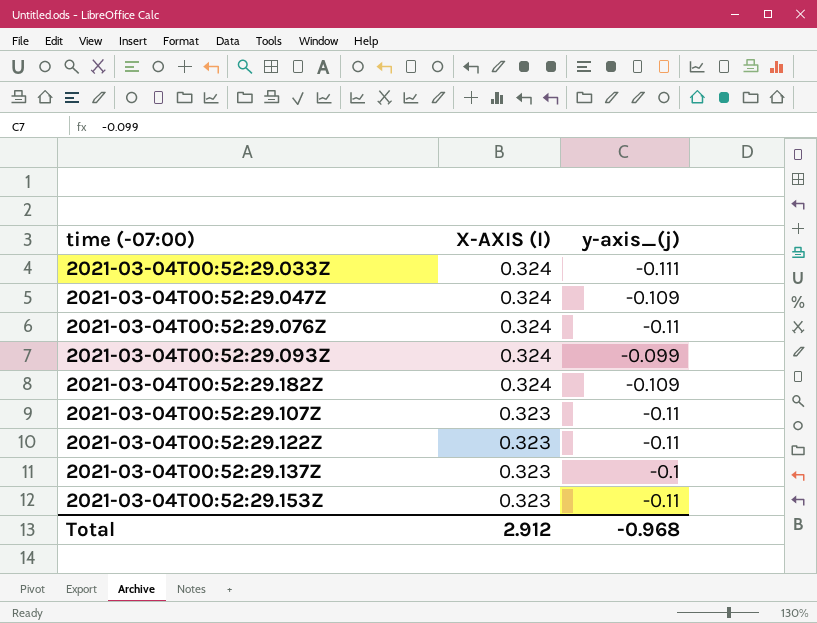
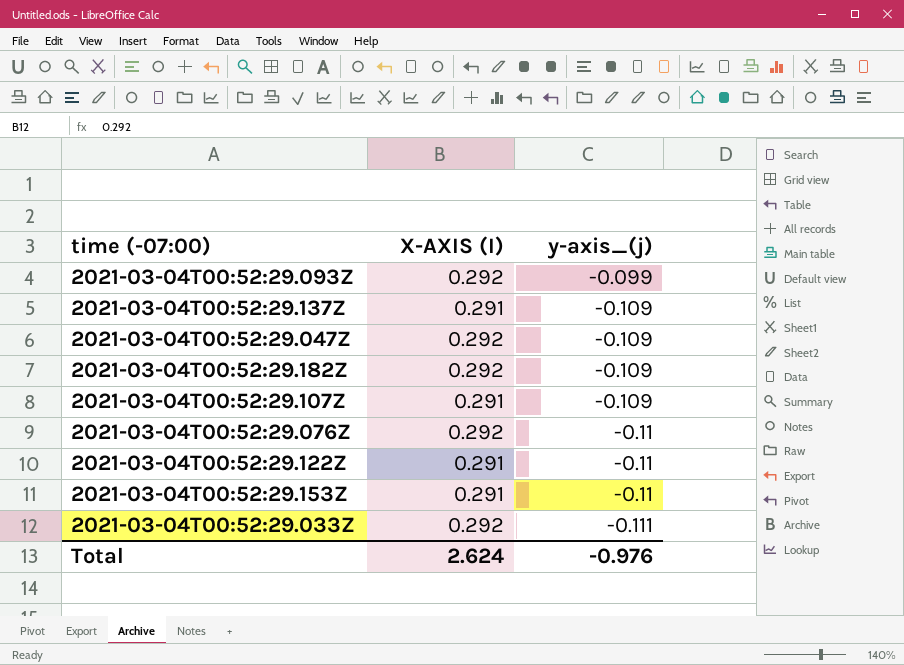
row order: X-AXIS (I) descending -> y-axis_(j) descending
2021-03-04T00:52:29.093Z | X-AXIS (I): 0.324 -> 0.292
2021-03-04T00:52:29.137Z | X-AXIS (I): 0.323 -> 0.291
2021-03-04T00:52:29.137Z | y-axis_(j): -0.1 -> -0.109
2021-03-04T00:52:29.047Z | X-AXIS (I): 0.324 -> 0.292
2021-03-04T00:52:29.182Z | X-AXIS (I): 0.324 -> 0.292
2021-03-04T00:52:29.107Z | X-AXIS (I): 0.323 -> 0.291
2021-03-04T00:52:29.107Z | y-axis_(j): -0.11 -> -0.109
2021-03-04T00:52:29.076Z | X-AXIS (I): 0.324 -> 0.292
2021-03-04T00:52:29.122Z | X-AXIS (I): 0.323 -> 0.291
2021-03-04T00:52:29.153Z | X-AXIS (I): 0.323 -> 0.291
2021-03-04T00:52:29.033Z | X-AXIS (I): 0.324 -> 0.292
Total | X-AXIS (I): 2.912 -> 2.624
Total | y-axis_(j): -0.968 -> -0.976

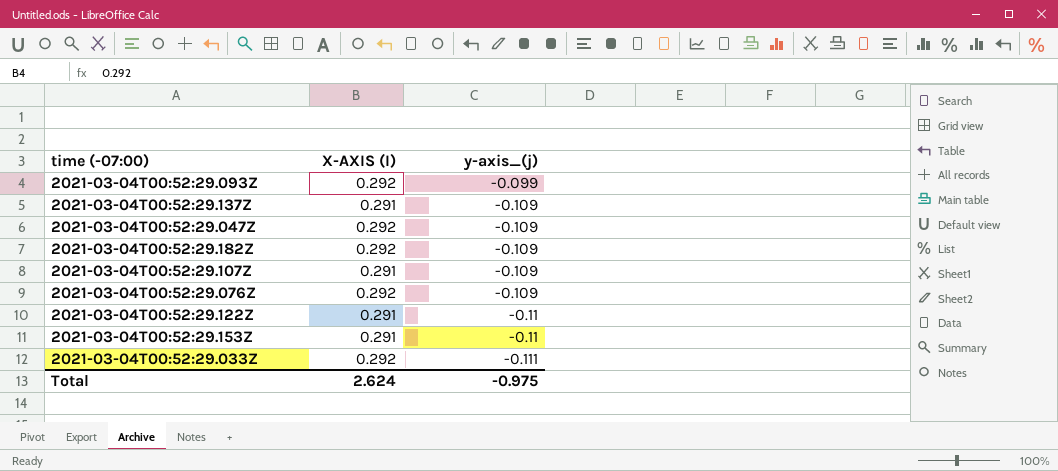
2021-03-04T00:52:29.076Z | y-axis_(j): -0.11 -> -0.109
Total | y-axis_(j): -0.976 -> -0.975

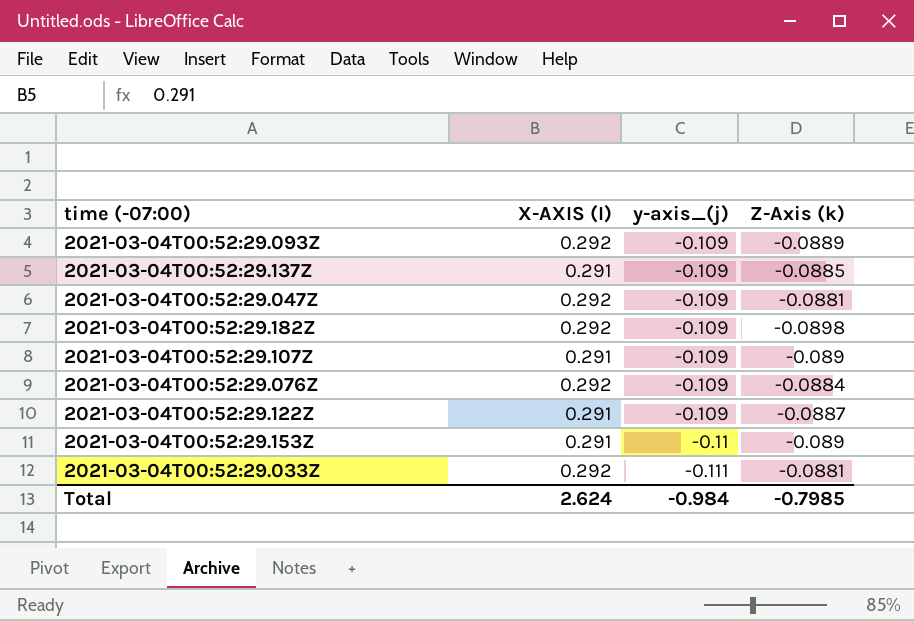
column Z-Axis (k) | position: none -> 4
2021-03-04T00:52:29.093Z | y-axis_(j): -0.099 -> -0.109
2021-03-04T00:52:29.122Z | y-axis_(j): -0.11 -> -0.109
Total | y-axis_(j): -0.975 -> -0.984

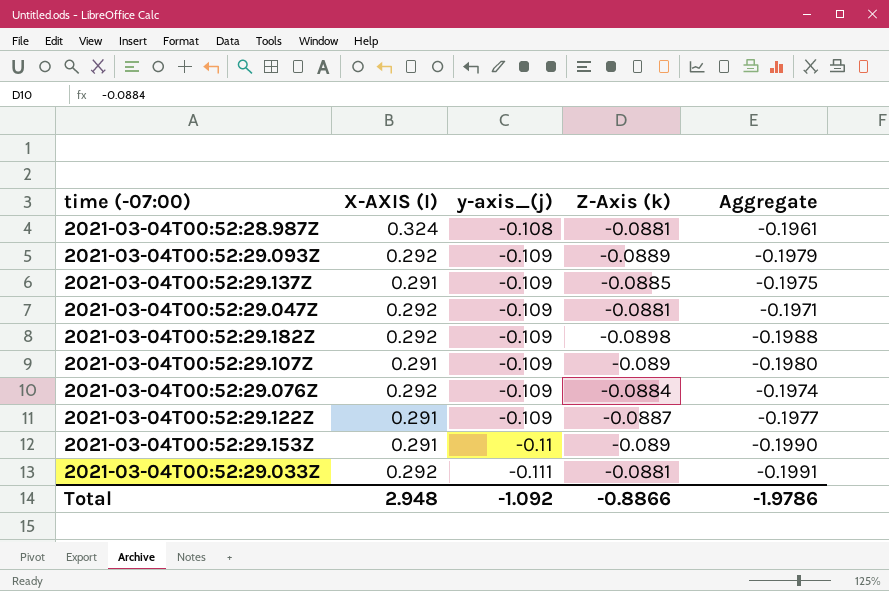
column Aggregate | formula: none -> [y-axis_(j)] + [Z-Axis (k)]
row 2021-03-04T00:52:28.987Z: none -> 0.324 | -0.108 | -0.0881 | -0.1961
Total | X-AXIS (I): 2.624 -> 2.948
Total | y-axis_(j): -0.984 -> -1.092
Total | Z-Axis (k): -0.7985 -> -0.8866

